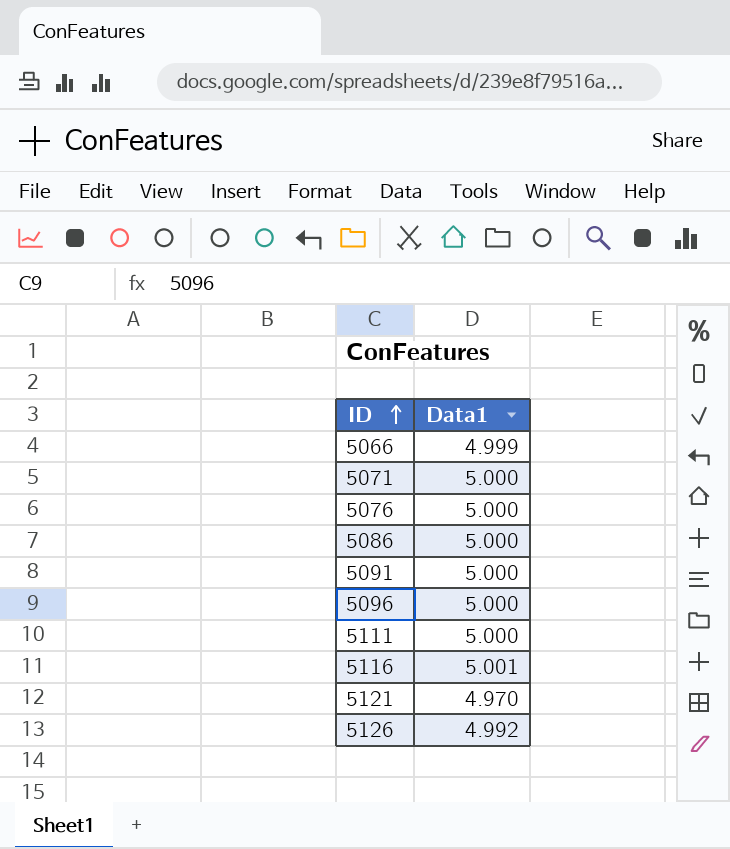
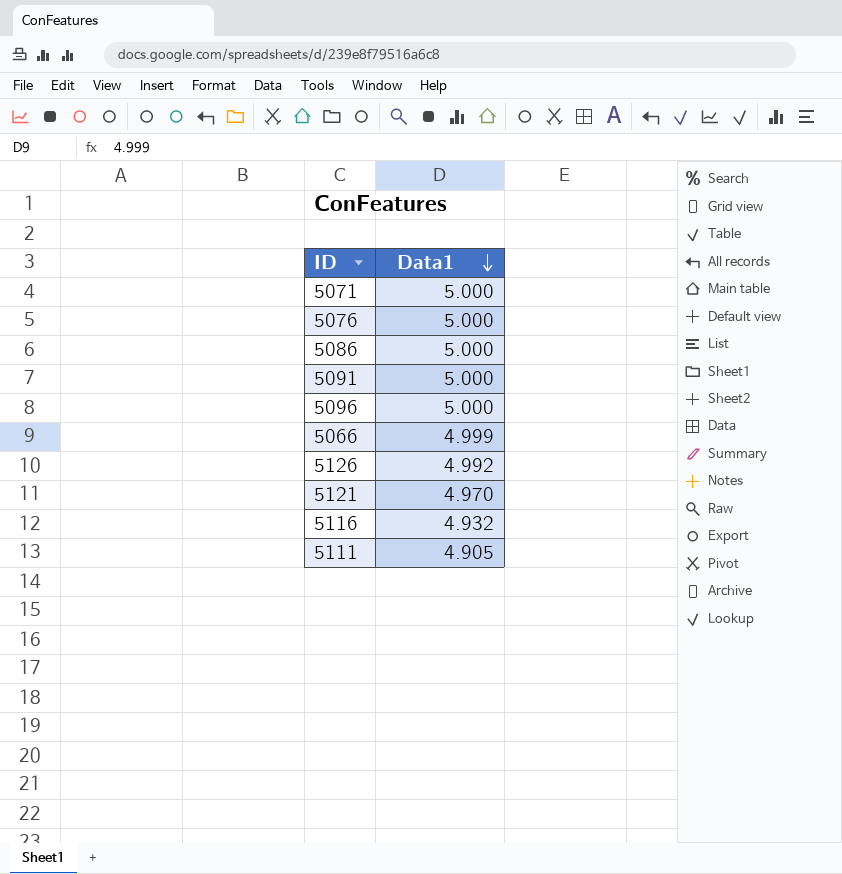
row order: ID ascending -> Data1 descending
5116 | Data1: 5.001 -> 4.932
5111 | Data1: 5.000 -> 4.905

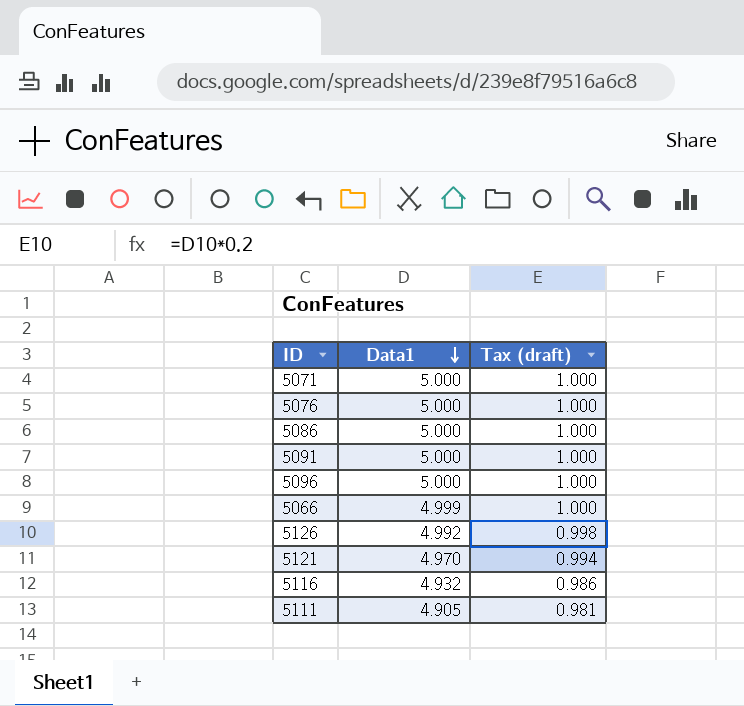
column Tax (draft) | formula: none -> [Data1] * 0.2

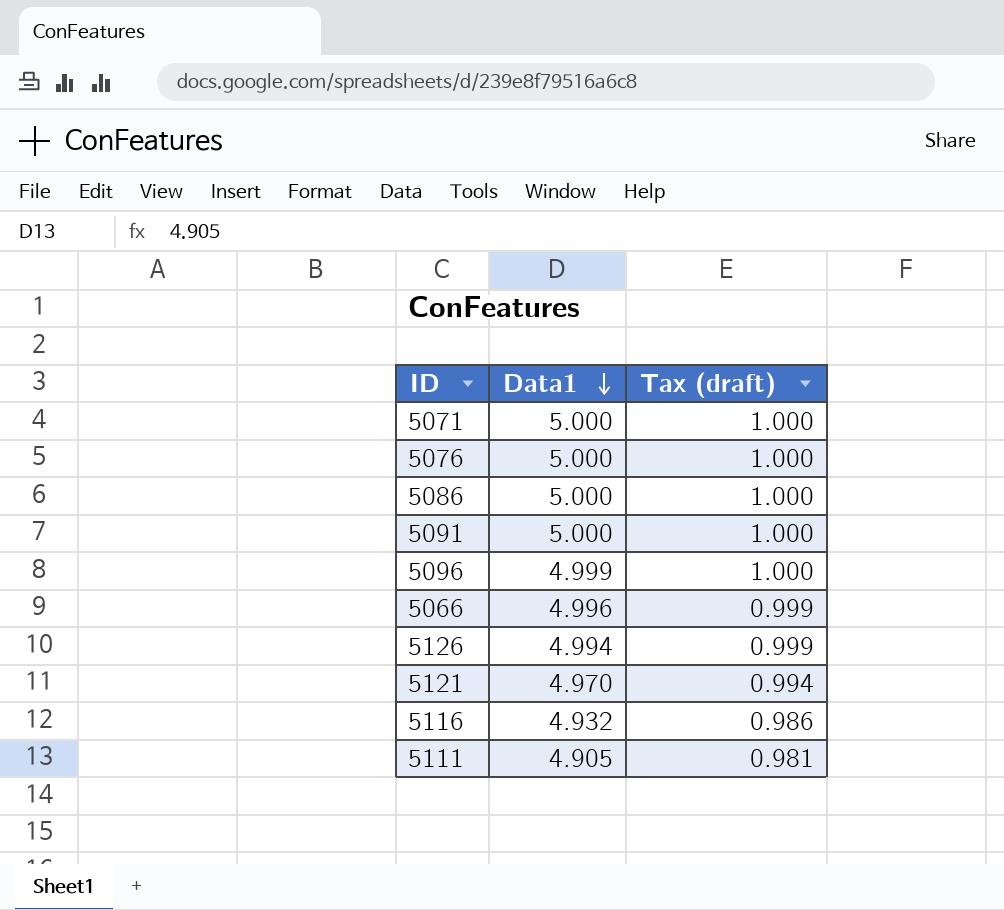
5096 | Data1: 5.000 -> 4.999
5066 | Data1: 4.999 -> 4.996
5066 | Tax (draft): 1.000 -> 0.999
5126 | Data1: 4.992 -> 4.994
5126 | Tax (draft): 0.998 -> 0.999

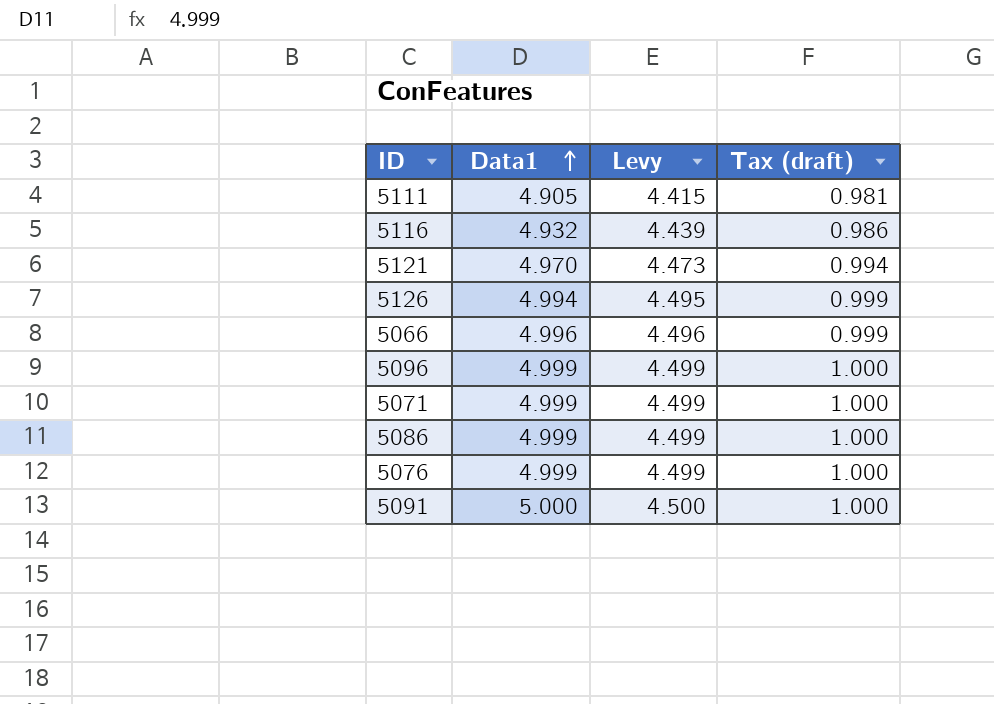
row order: Data1 descending -> Data1 ascending
column Levy | formula: none -> [Data1] * 0.9
5071 | Data1: 5.000 -> 4.999
5086 | Data1: 5.000 -> 4.999
5076 | Data1: 5.000 -> 4.999

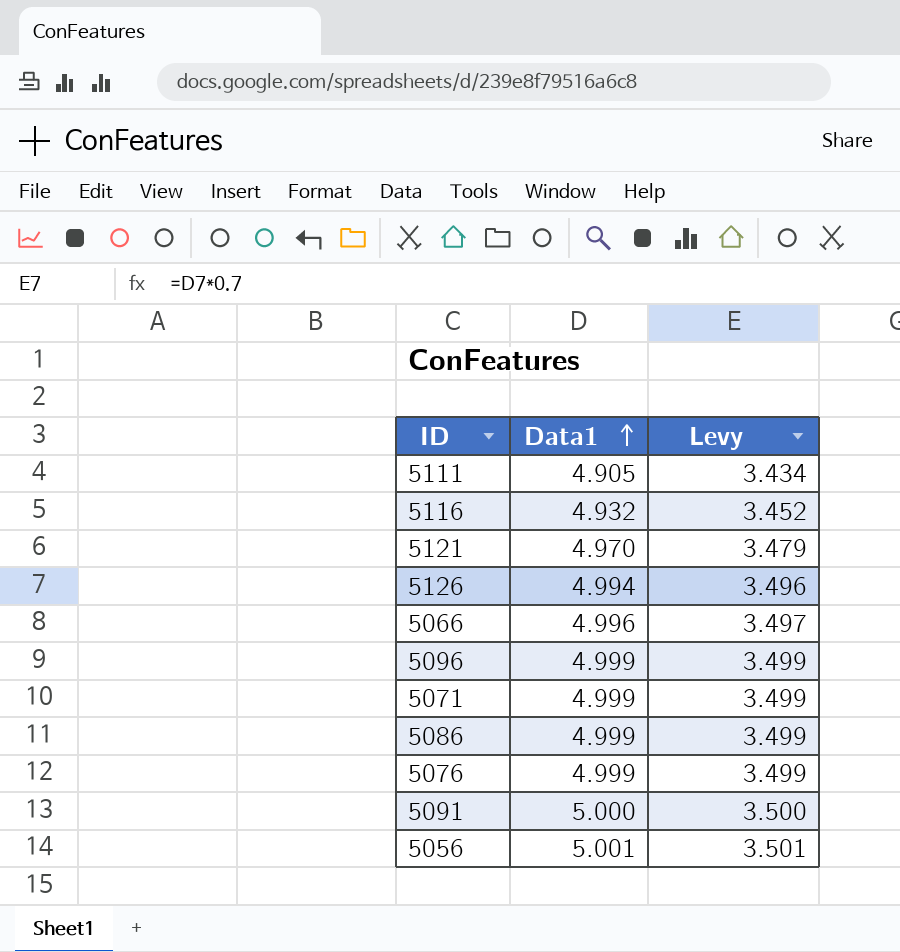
column Tax (draft) | formula: [Data1] * 0.2 -> none
column Levy | formula: [Data1] * 0.9 -> [Data1] * 0.7
row 5056: none -> 5.001 | 3.501

